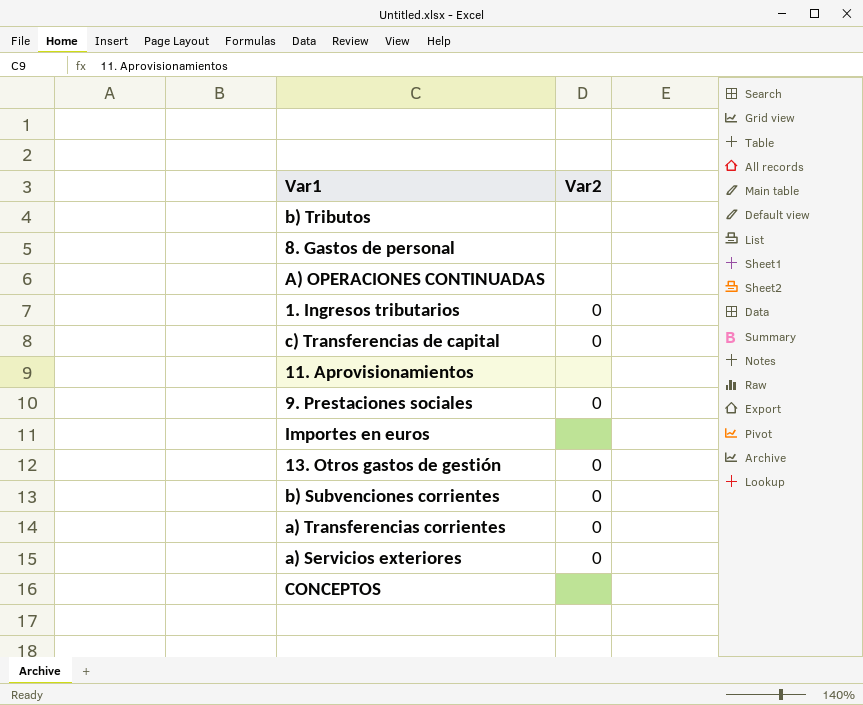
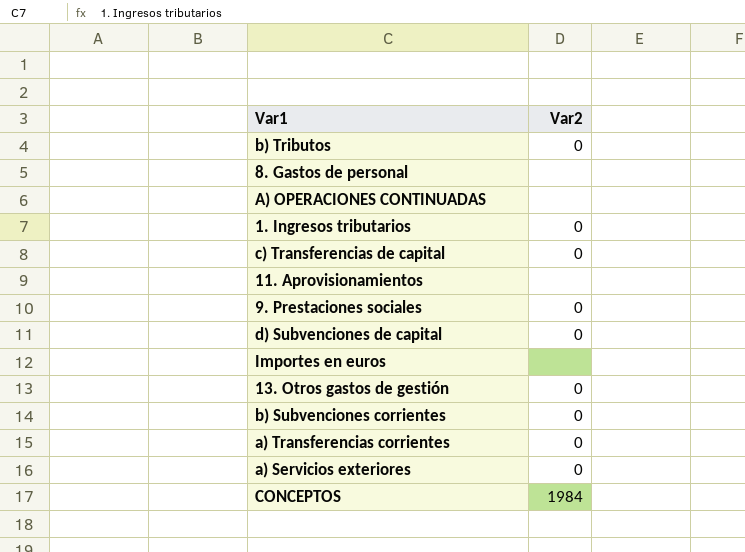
b) Tributos | Var2: none -> 0
row d) Subvenciones de capital: none -> 0
CONCEPTOS | Var2: none -> 1984

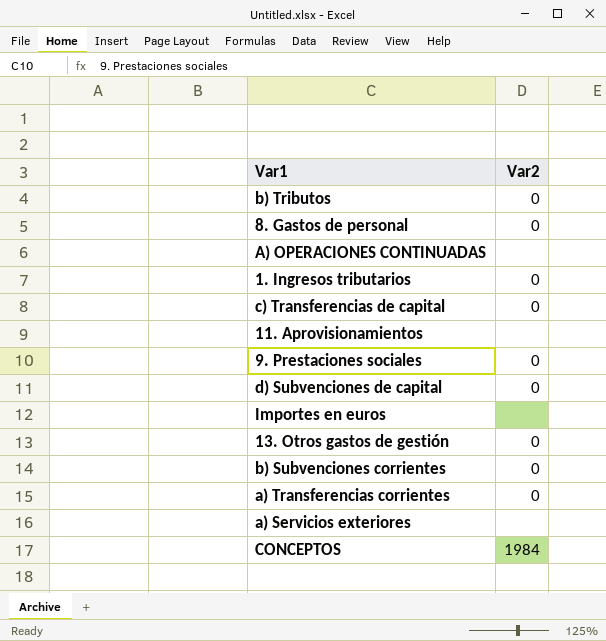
8. Gastos de personal | Var2: none -> 0
a) Servicios exteriores | Var2: 0 -> none

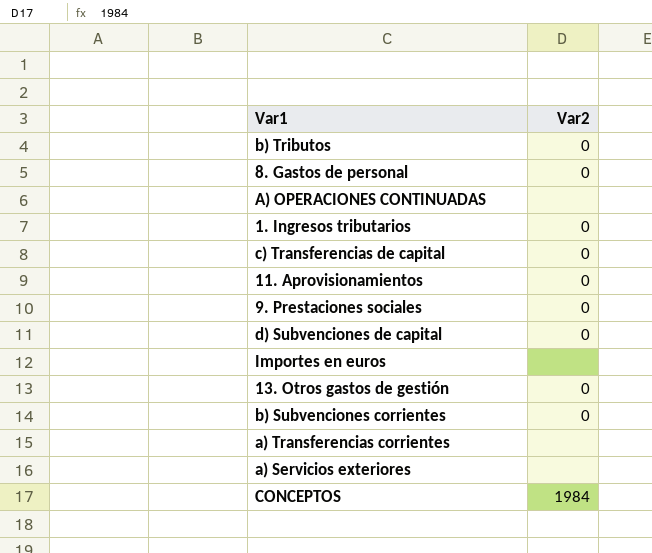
11. Aprovisionamientos | Var2: none -> 0
a) Transferencias corrientes | Var2: 0 -> none

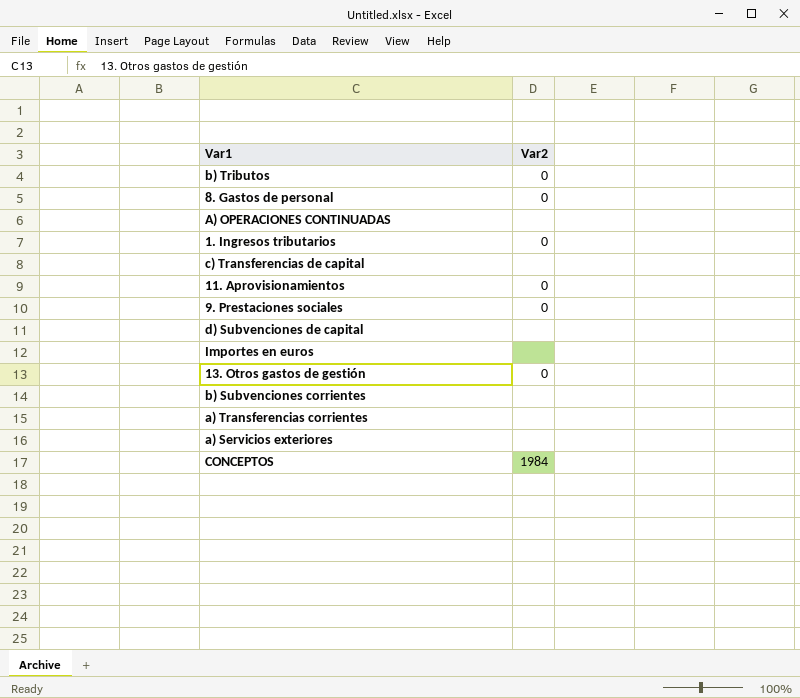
c) Transferencias de capital | Var2: 0 -> none
d) Subvenciones de capital | Var2: 0 -> none
b) Subvenciones corrientes | Var2: 0 -> none

